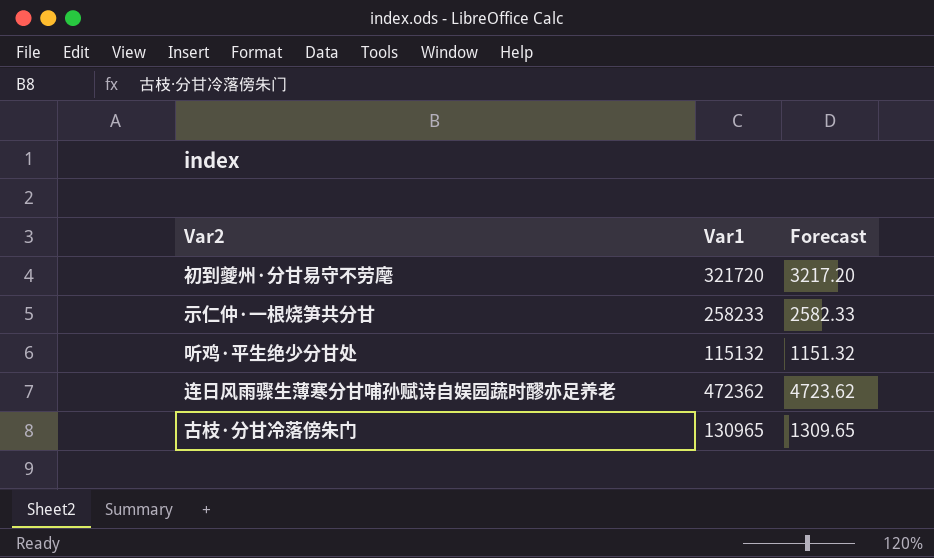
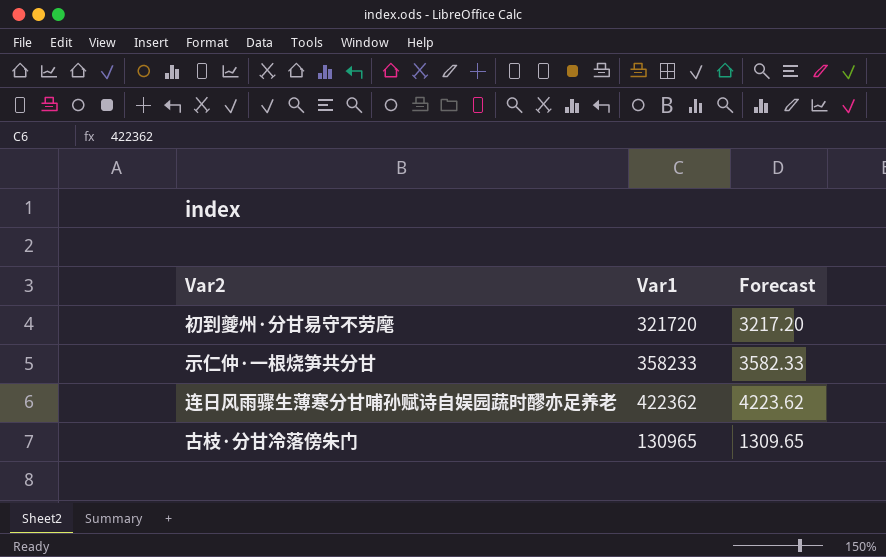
row 听鸡·平生绝少分甘处: 115132 | 1151.32 -> none
示仁仲·一根烧笋共分甘 | Var1: 258233 -> 358233
示仁仲·一根烧笋共分甘 | Forecast: 2582.33 -> 3582.33
连日风雨骤生薄寒分甘哺孙赋诗自娱园蔬时醪亦足养老 | Var1: 472362 -> 422362
连日风雨骤生薄寒分甘哺孙赋诗自娱园蔬时醪亦足养老 | Forecast: 4723.62 -> 4223.62

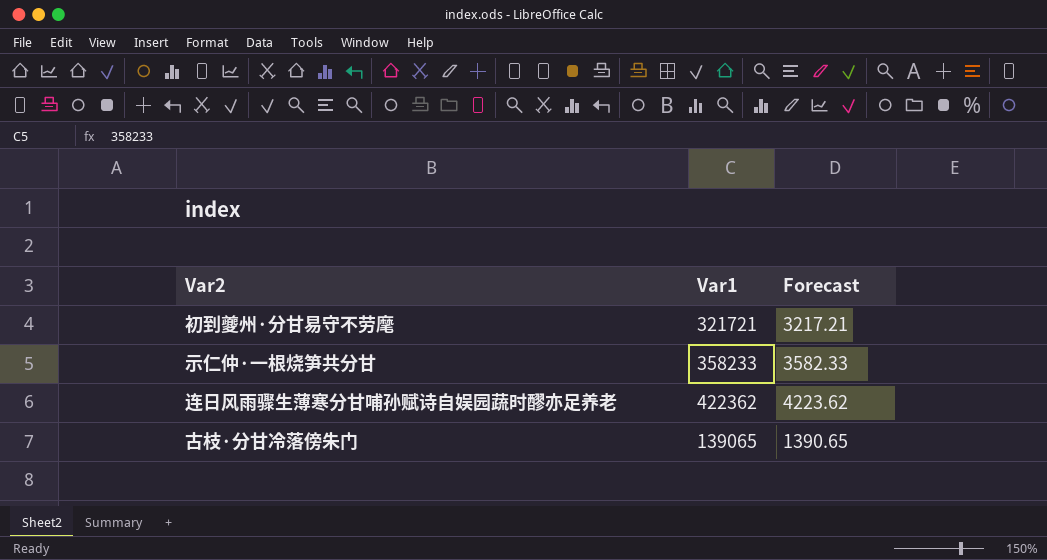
初到夔州·分甘易守不劳麾 | Var1: 321720 -> 321721
初到夔州·分甘易守不劳麾 | Forecast: 3217.20 -> 3217.21
古枝·分甘冷落傍朱门 | Var1: 130965 -> 139065
古枝·分甘冷落傍朱门 | Forecast: 1309.65 -> 1390.65

